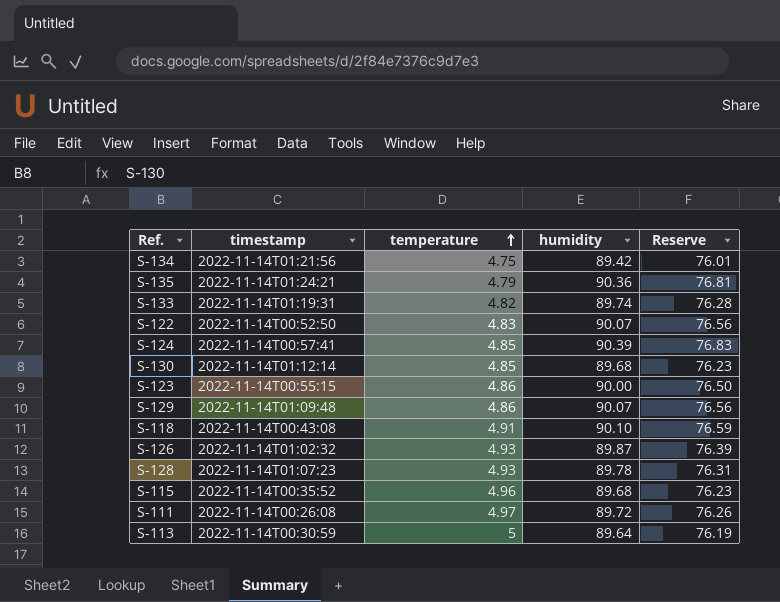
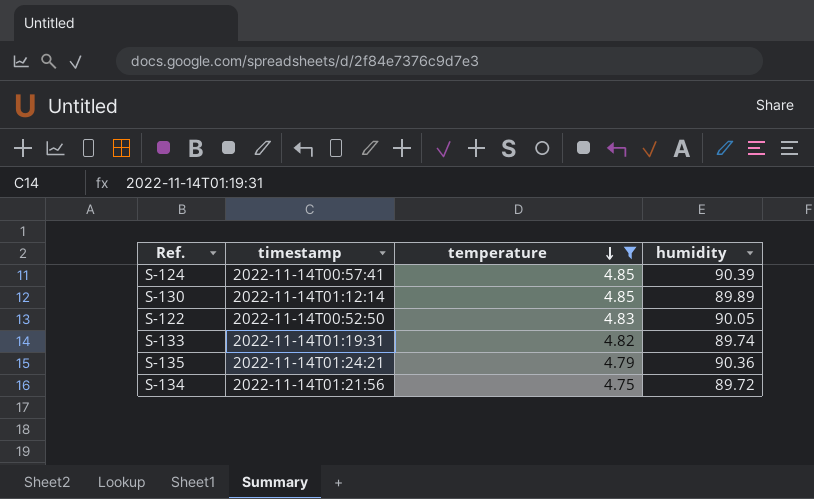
filter: none -> temperature <= 4.85
row order: temperature ascending -> temperature descending
column Reserve | formula: [humidity] * 0.85 -> none
S-130 | humidity: 89.68 -> 89.89
S-122 | humidity: 90.07 -> 90.05
S-134 | humidity: 89.42 -> 89.72

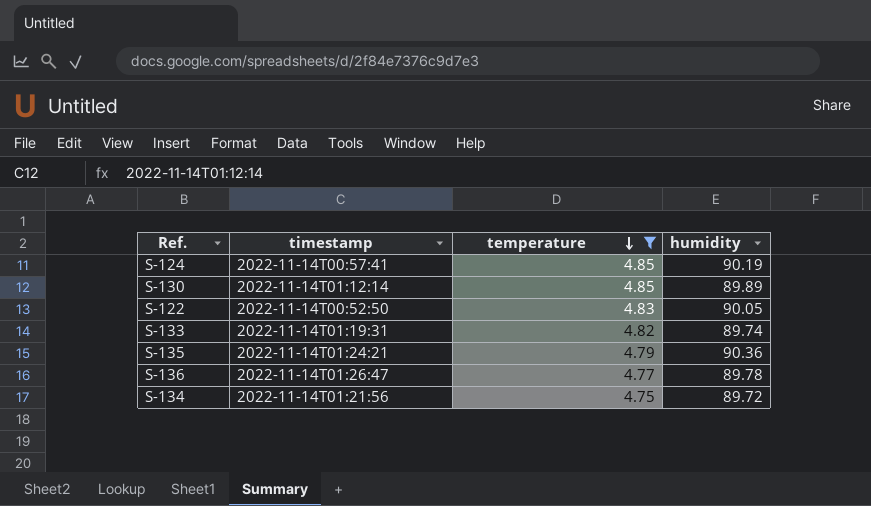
S-124 | humidity: 90.39 -> 90.19
row S-136: none -> 2022-11-14T01:26:47 | 4.77 | 89.78

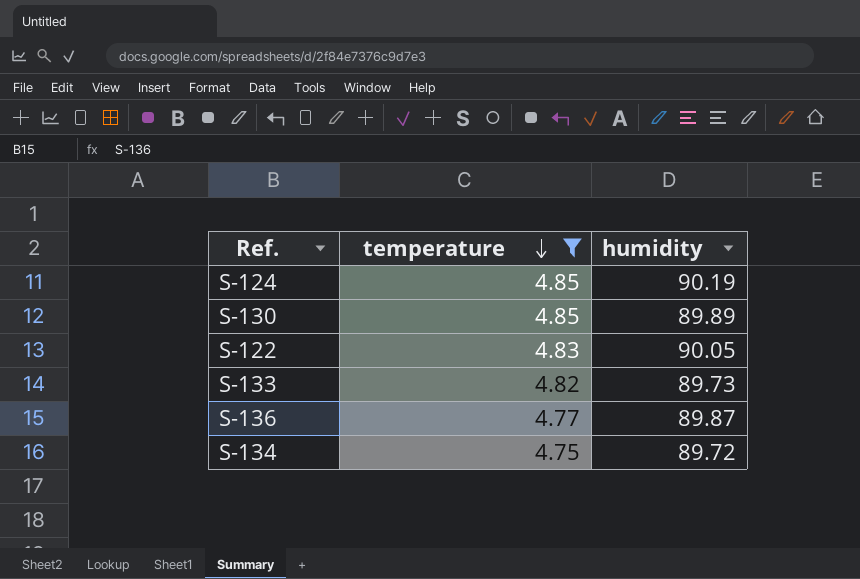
column timestamp | position: 2 -> none
row S-135: 2022-11-14T01:24:21 | 4.79 | 90.36 -> none
S-133 | humidity: 89.74 -> 89.73
S-136 | humidity: 89.78 -> 89.87

